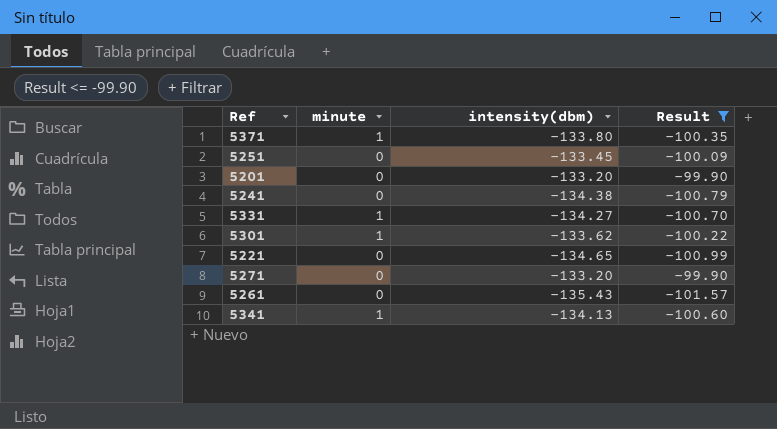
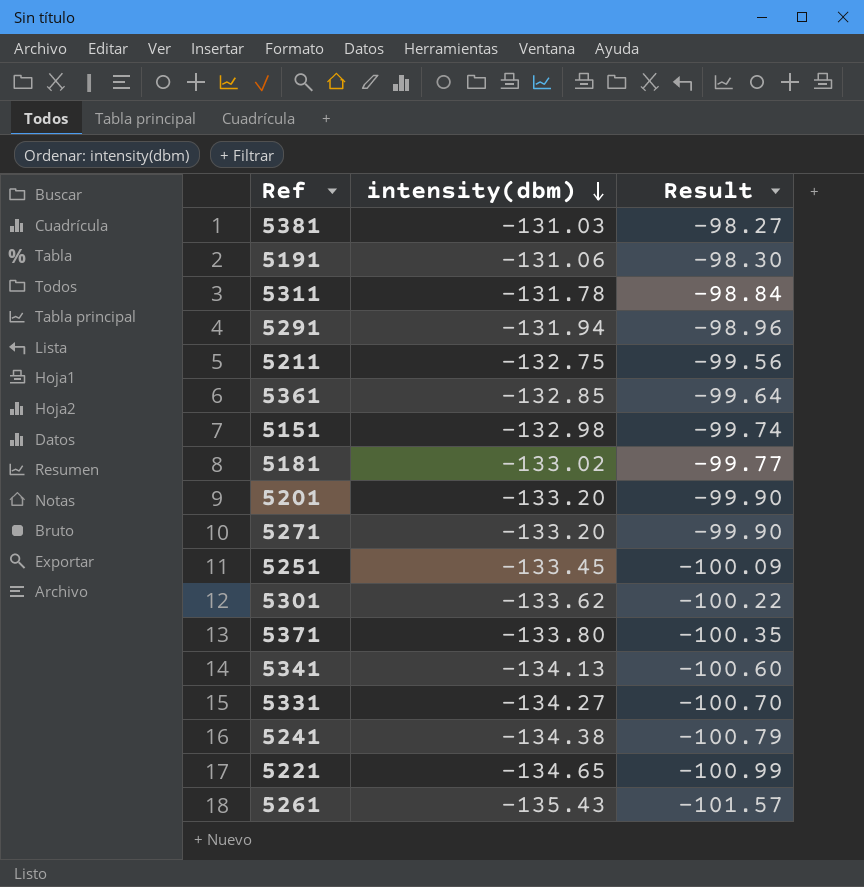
filter: Result <= -99.90 -> none
row order: none -> intensity(dbm) descending
column minute | position: 2 -> none

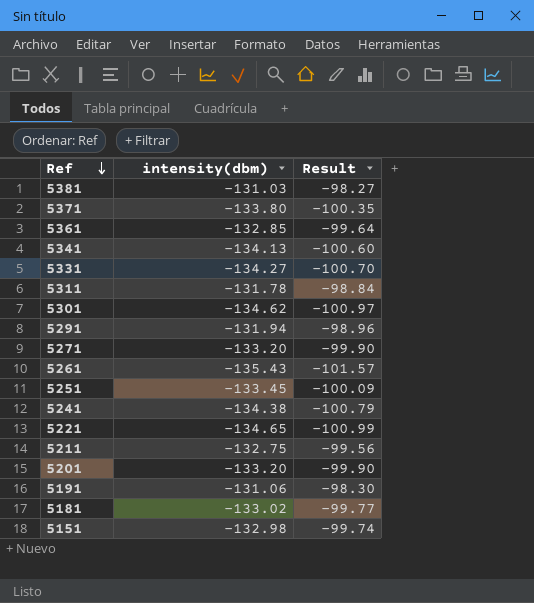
row order: intensity(dbm) descending -> Ref descending
5301 | intensity(dbm): -133.62 -> -134.62
5301 | Result: -100.22 -> -100.97

